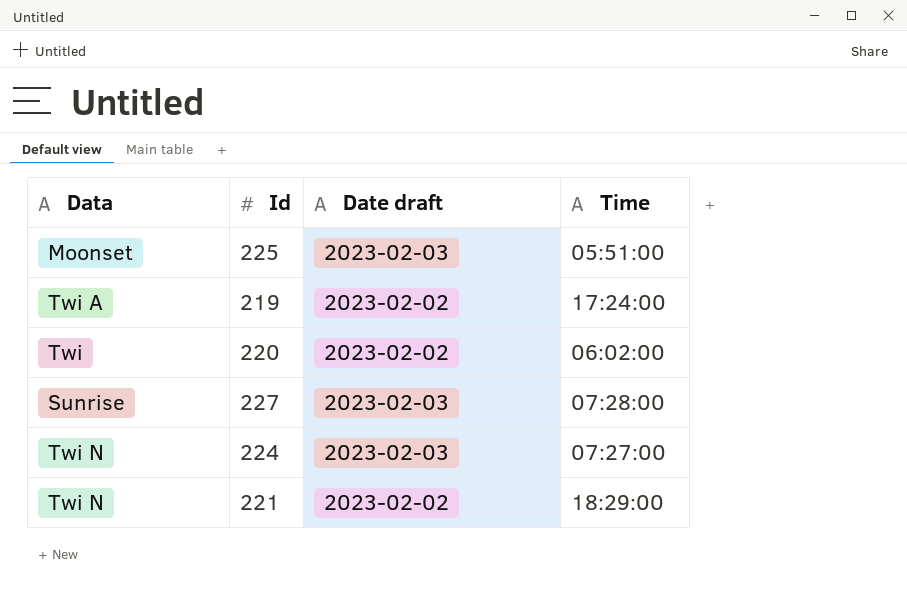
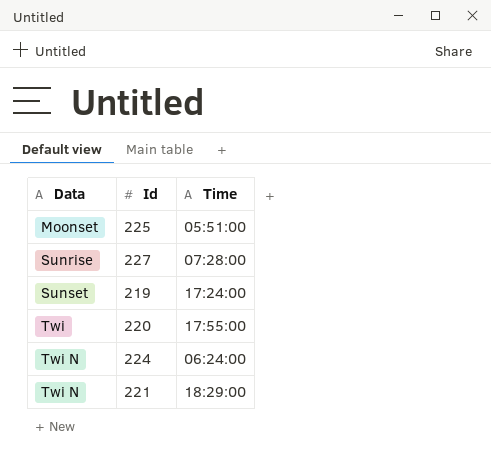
row order: none -> Data ascending
column Date draft | position: 3 -> none
219 | Data: Twi A -> Sunset
220 | Time: 06:02:00 -> 17:55:00
224 | Time: 07:27:00 -> 06:24:00

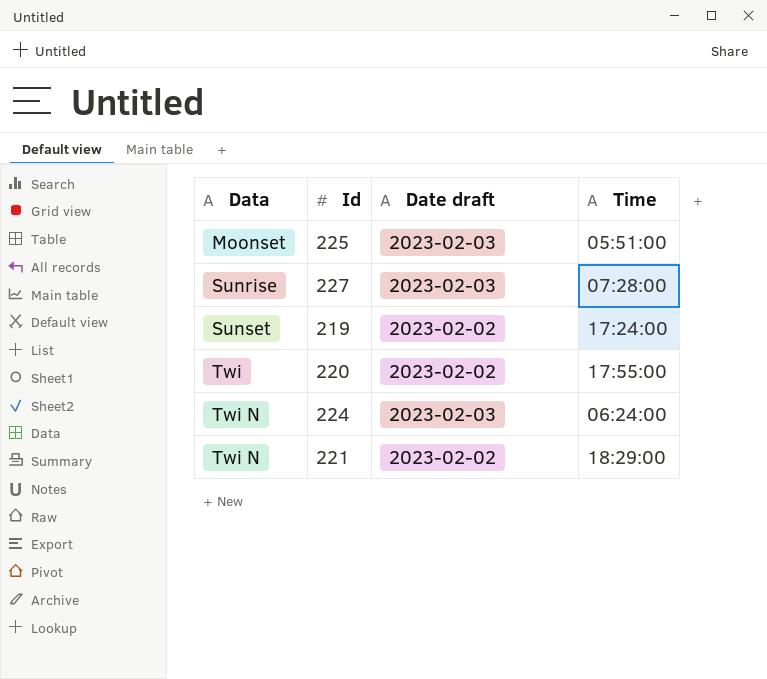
column Date draft | position: none -> 3

